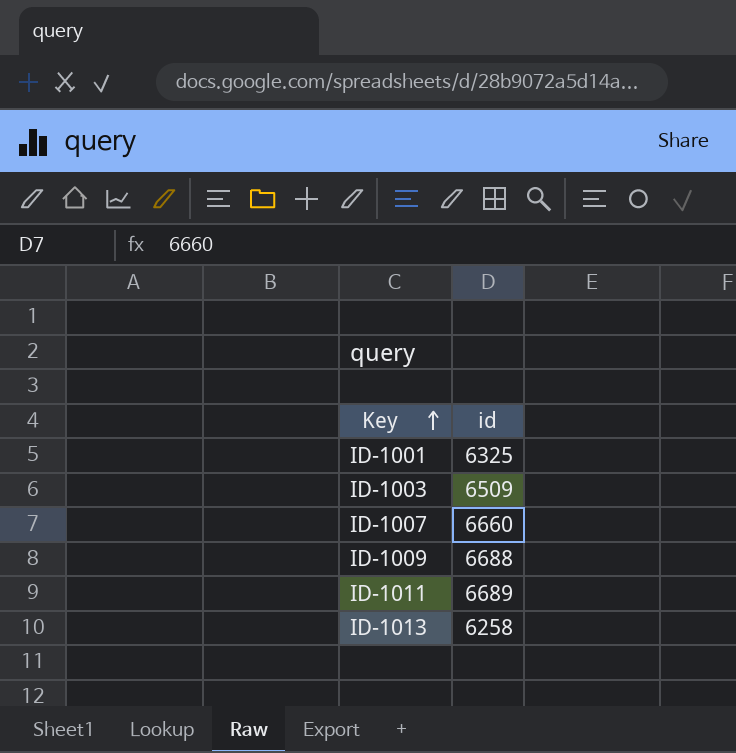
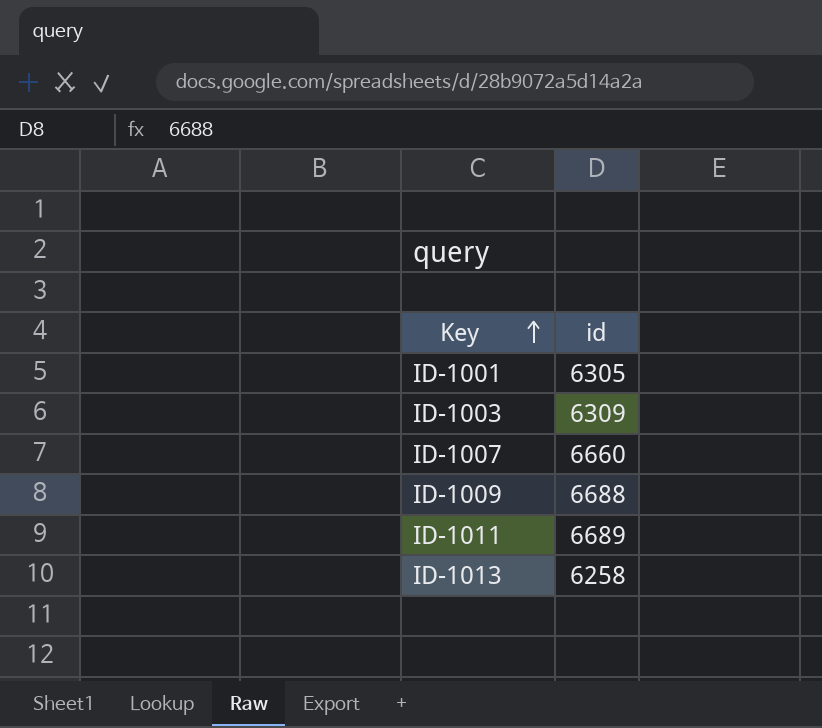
ID-1001 | id: 6325 -> 6305
ID-1003 | id: 6509 -> 6309

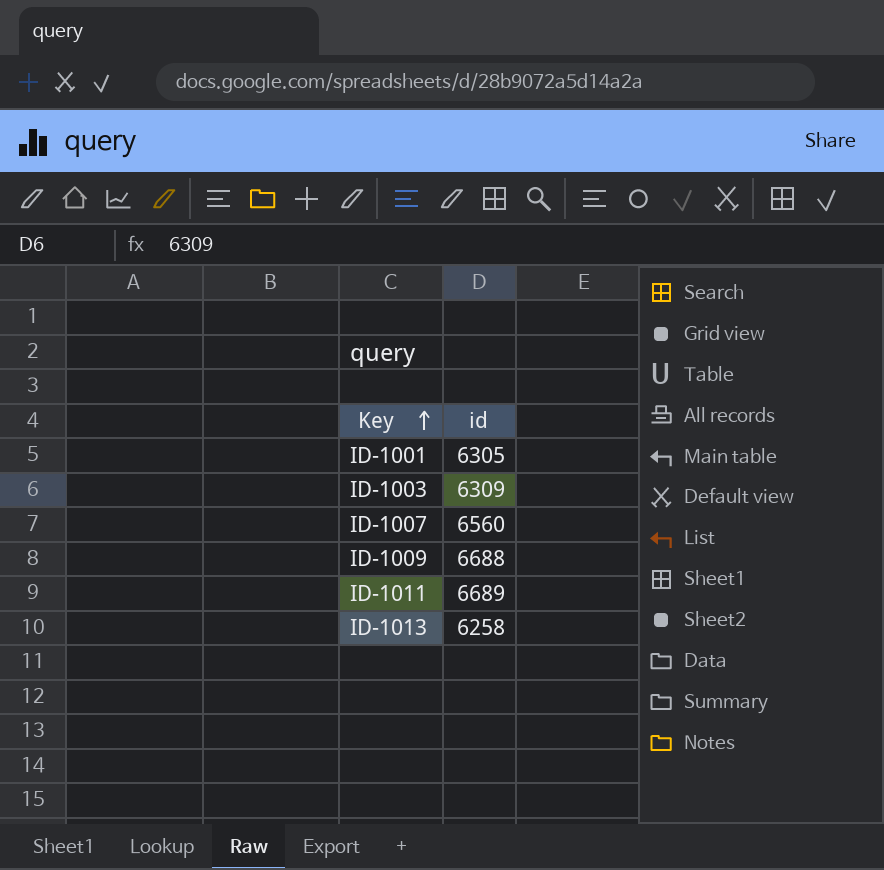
ID-1007 | id: 6660 -> 6560

